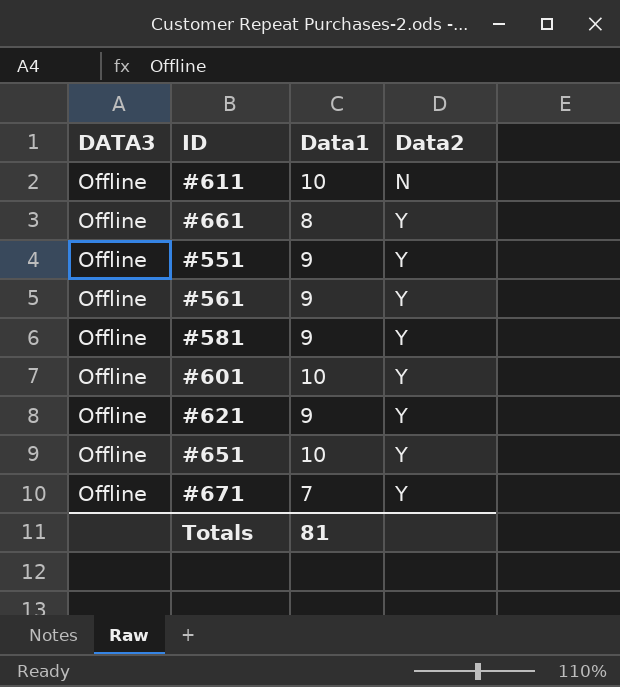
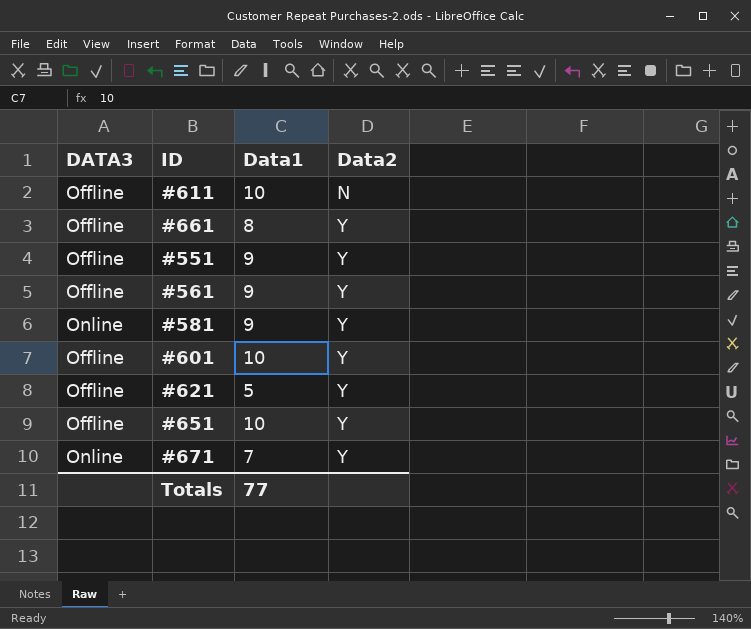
#581 | DATA3: Offline -> Online
#621 | Data1: 9 -> 5
#671 | DATA3: Offline -> Online
Totals | Data1: 81 -> 77

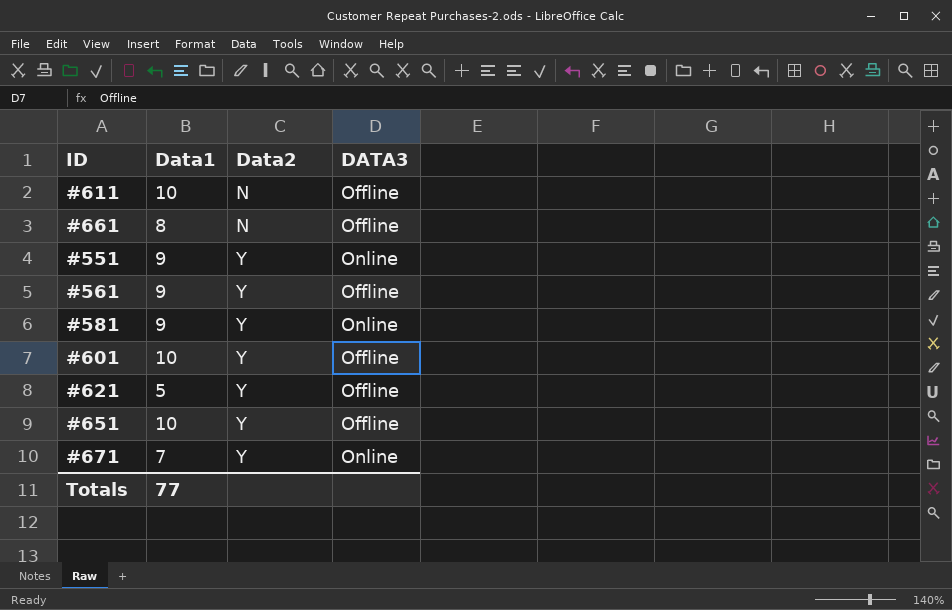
column DATA3 | position: 1 -> 4
#661 | Data2: Y -> N
#551 | DATA3: Offline -> Online

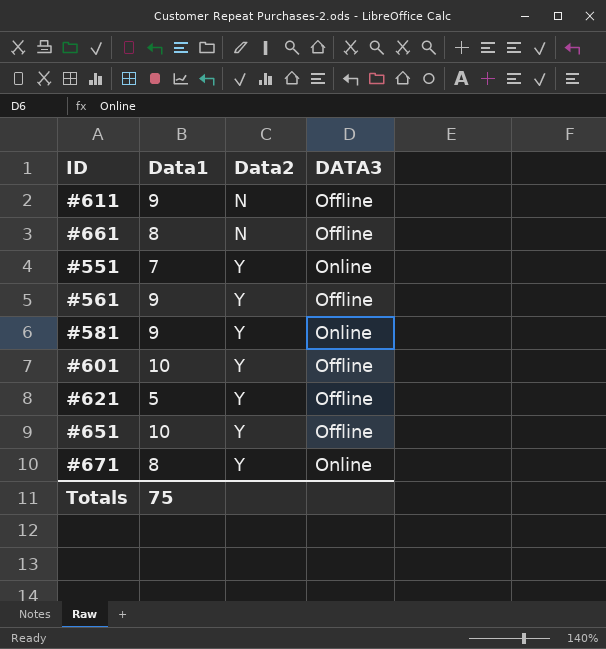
#611 | Data1: 10 -> 9
#551 | Data1: 9 -> 7
#671 | Data1: 7 -> 8
Totals | Data1: 77 -> 75

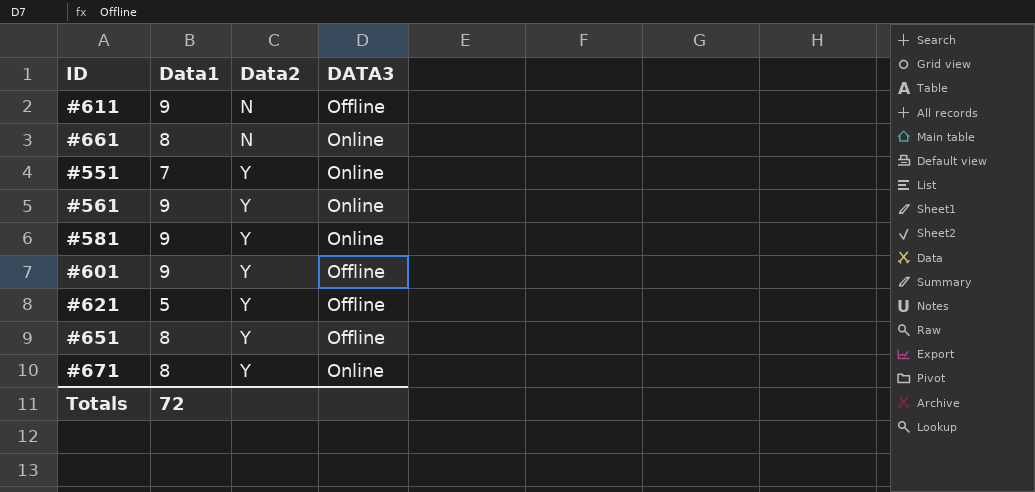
#661 | DATA3: Offline -> Online
#561 | DATA3: Offline -> Online
#601 | Data1: 10 -> 9
#651 | Data1: 10 -> 8
Totals | Data1: 75 -> 72

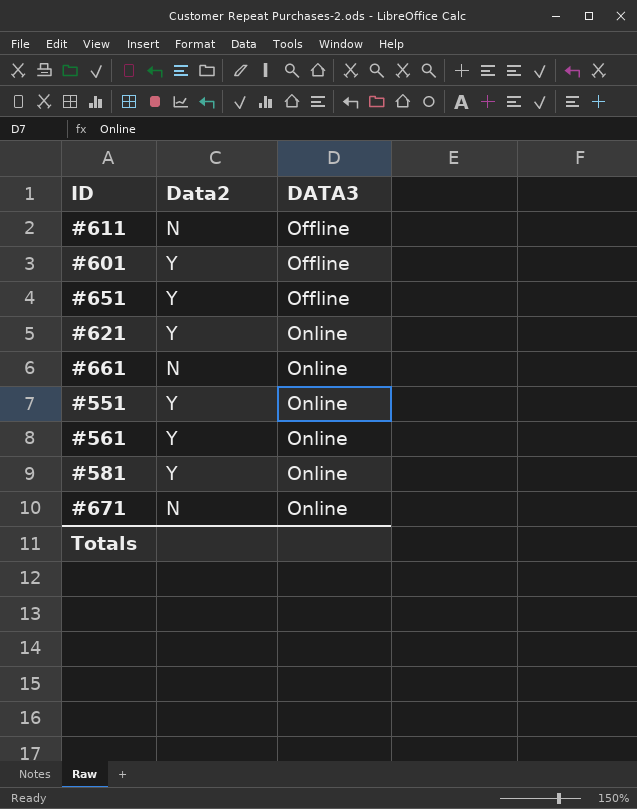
row order: Data2 ascending -> DATA3 ascending
column Data1 | position: 2 -> none
#621 | DATA3: Offline -> Online
#671 | Data2: Y -> N

